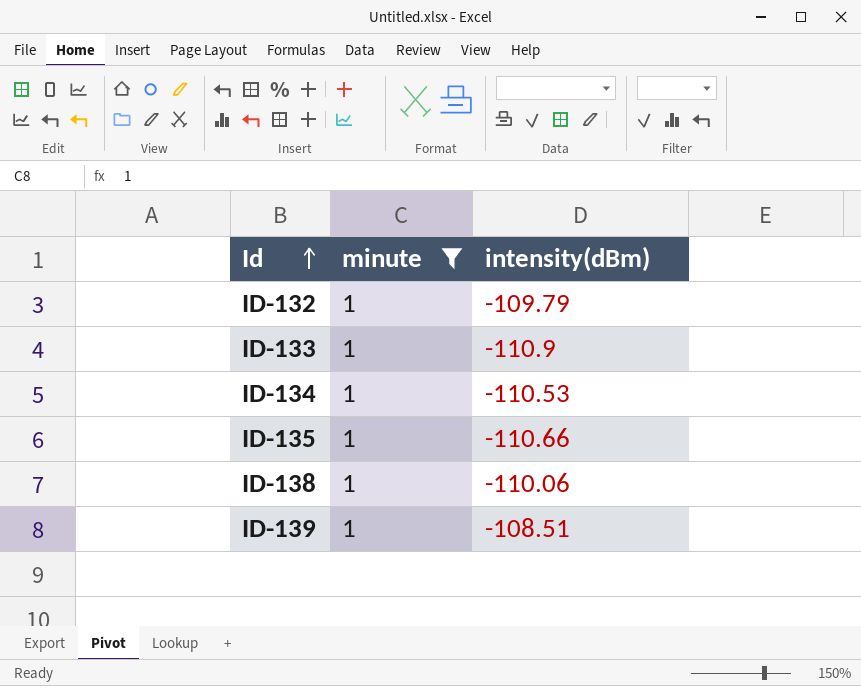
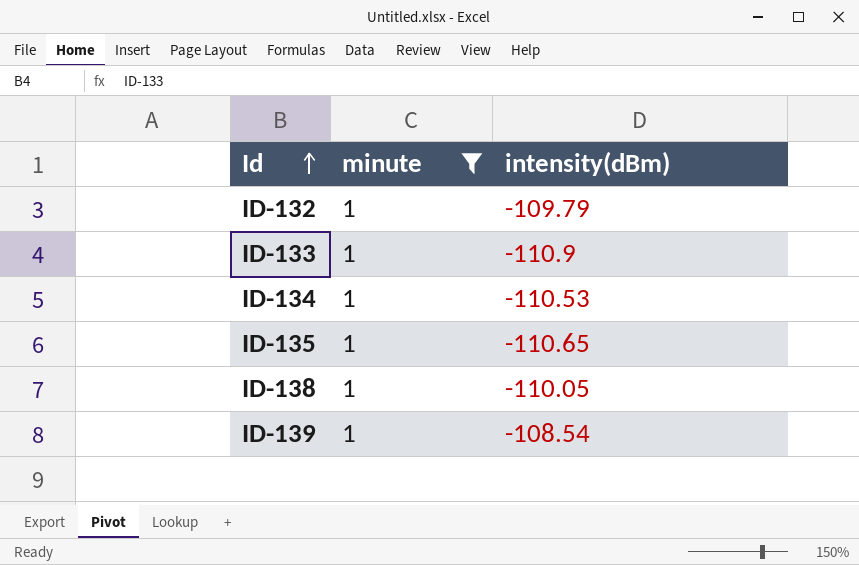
ID-135 | intensity(dBm): -110.66 -> -110.65
ID-138 | intensity(dBm): -110.06 -> -110.05
ID-139 | intensity(dBm): -108.51 -> -108.54

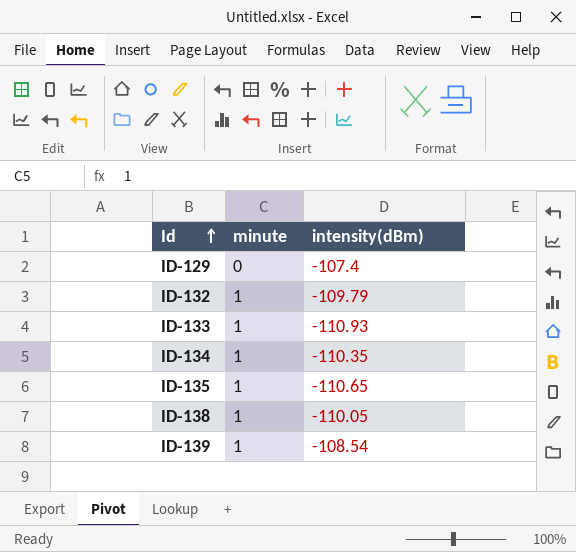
filter: minute = 1 -> none
ID-133 | intensity(dBm): -110.9 -> -110.93
ID-134 | intensity(dBm): -110.53 -> -110.35

